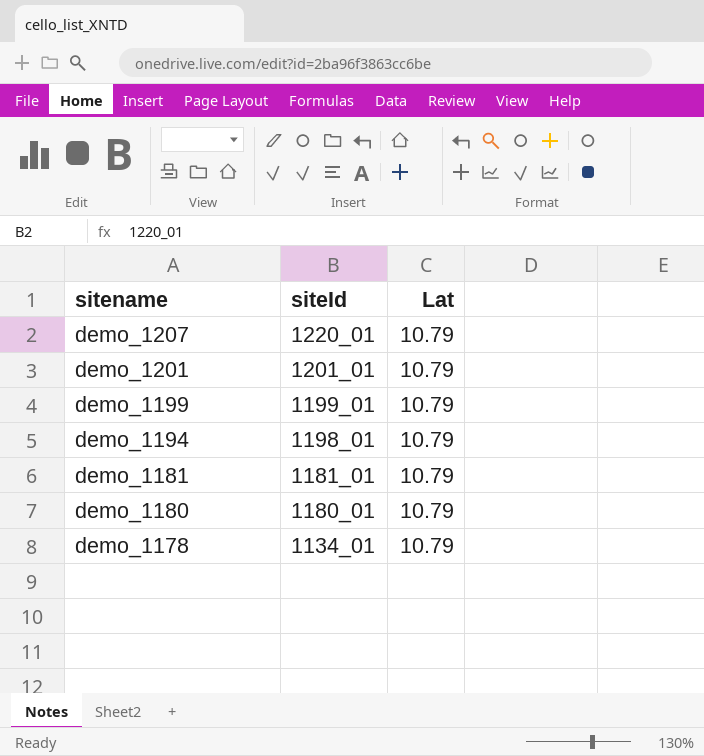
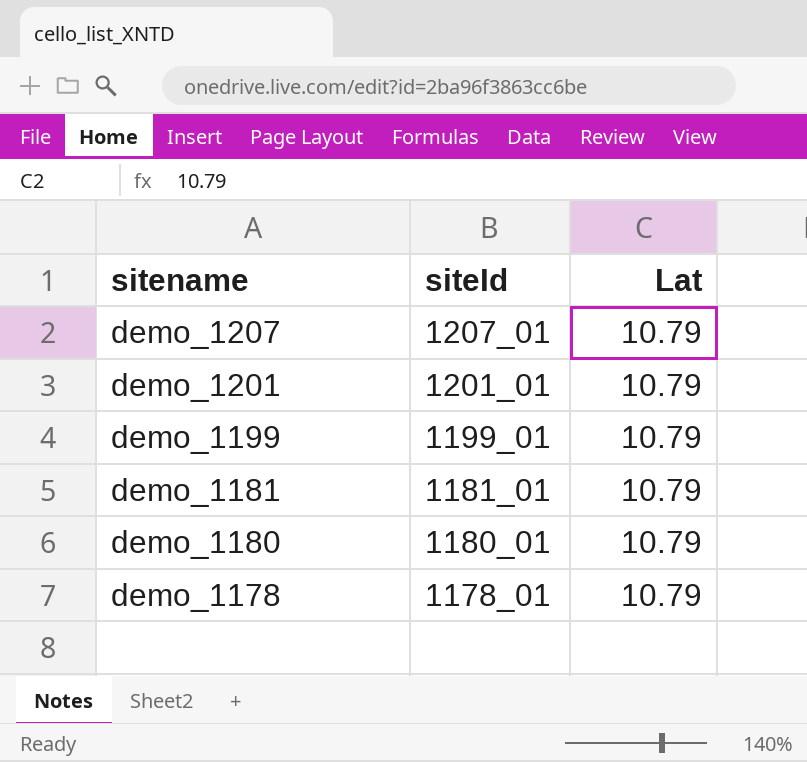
row demo_1194: 1198_01 | 10.79 -> none
demo_1207 | siteId: 1220_01 -> 1207_01
demo_1178 | siteId: 1134_01 -> 1178_01

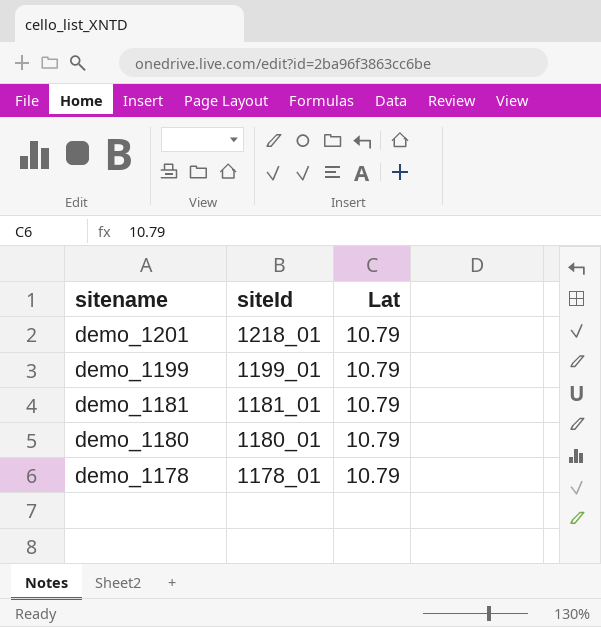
row demo_1207: 1207_01 | 10.79 -> none
demo_1201 | siteId: 1201_01 -> 1218_01

